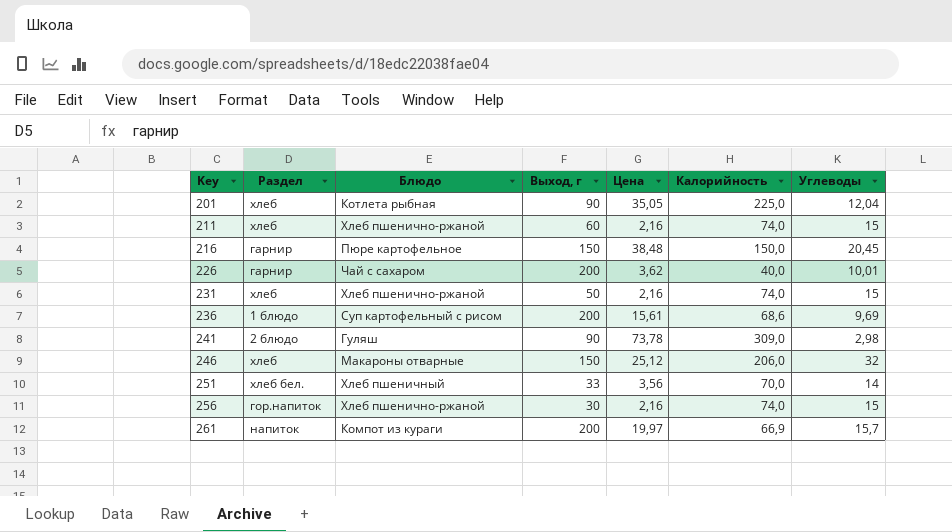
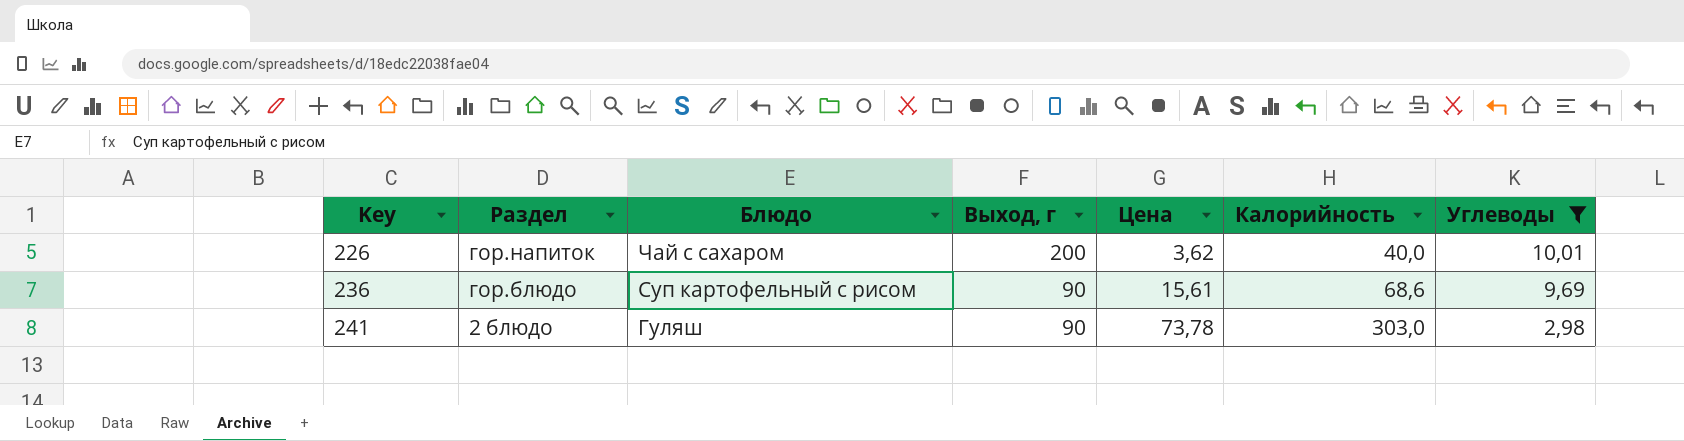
filter: none -> Углеводы <= 10,01
226 | Раздел: гарнир -> гор.напиток
236 | Раздел: 1 блюдо -> гор.блюдо
236 | Выход, г: 200 -> 90
241 | Калорийность: 309,0 -> 303,0

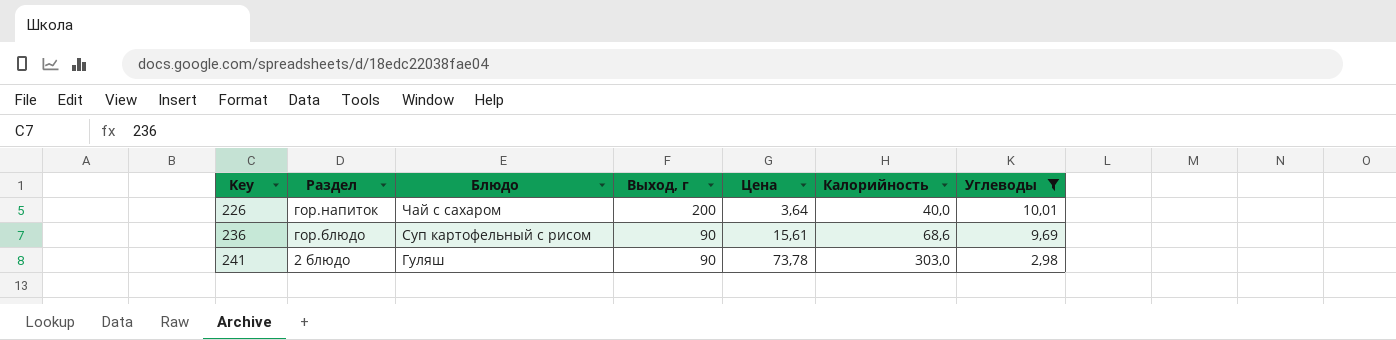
226 | Цена: 3,62 -> 3,64

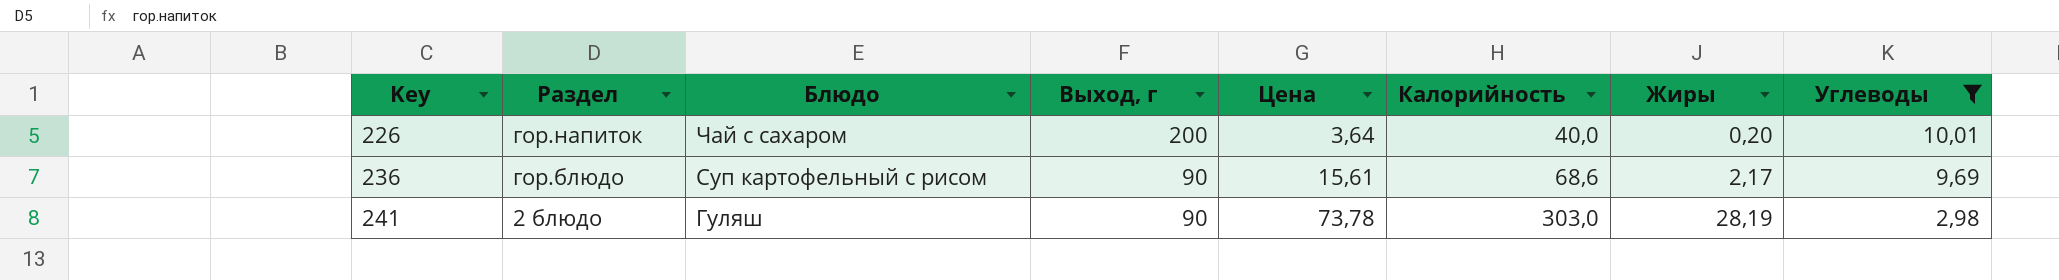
column Жиры | position: none -> 7

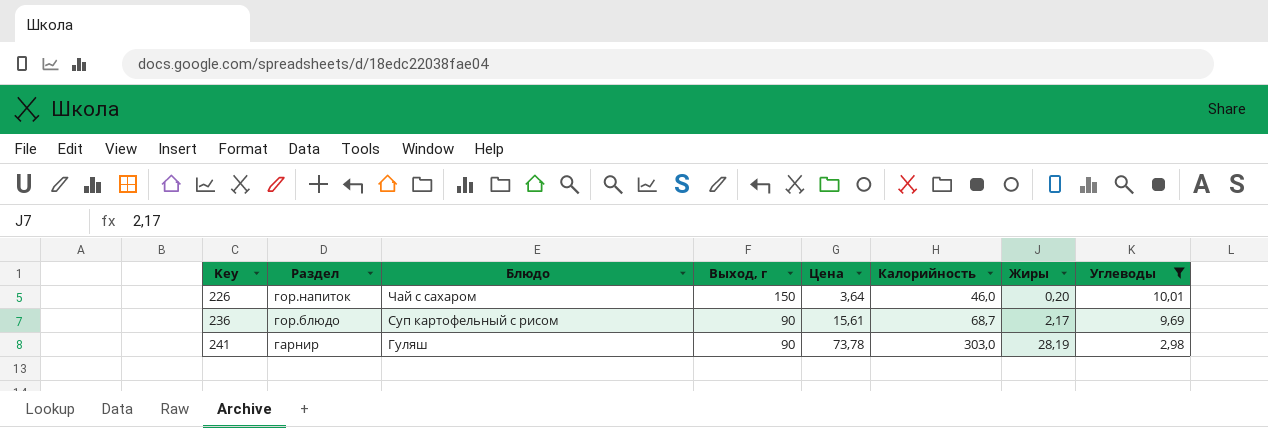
226 | Выход, г: 200 -> 150
226 | Калорийность: 40,0 -> 46,0
236 | Калорийность: 68,6 -> 68,7
241 | Раздел: 2 блюдо -> гарнир

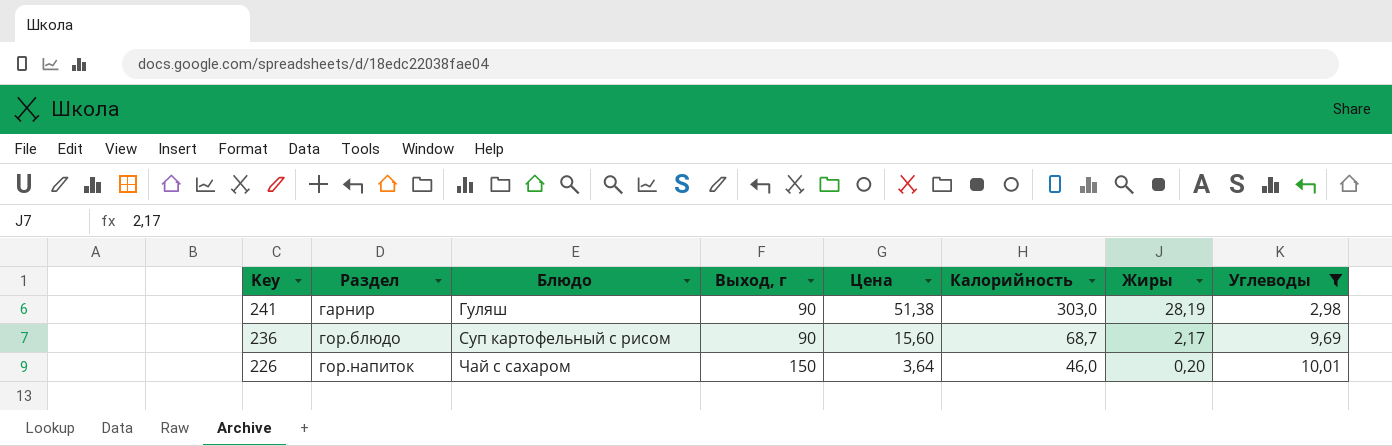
row order: Key ascending -> Key descending
241 | Цена: 73,78 -> 51,38
236 | Цена: 15,61 -> 15,60

